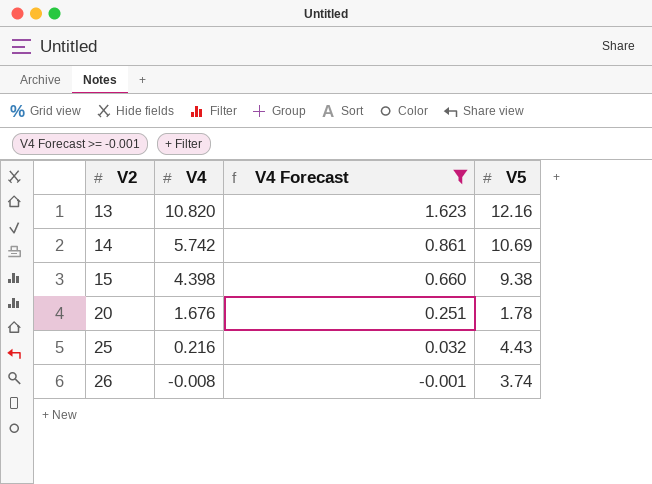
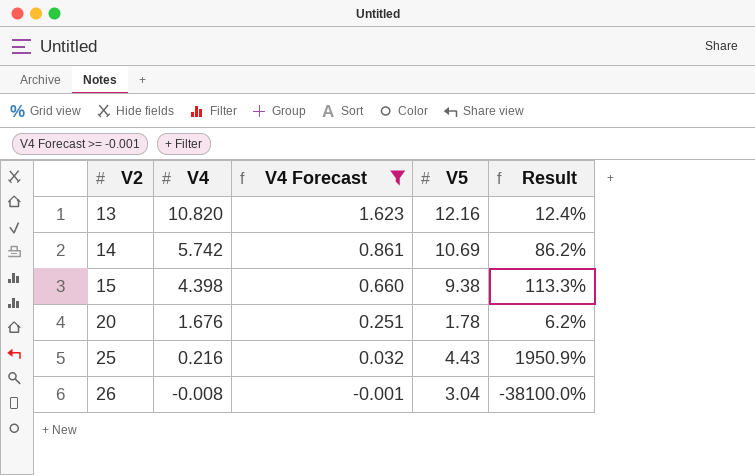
column Result | formula: none -> ([V5] - [V4]) / [V4]
26 | V5: 3.74 -> 3.04

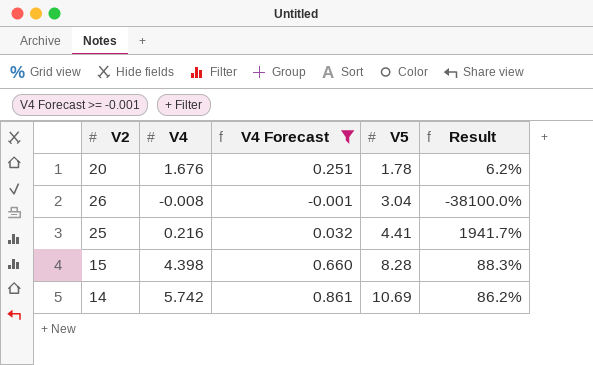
row order: V2 ascending -> V5 ascending
row 13: 10.820 | 1.623 | 12.16 | 12.4% -> none
25 | V5: 4.43 -> 4.41
25 | Result: 1950.9% -> 1941.7%
15 | V5: 9.38 -> 8.28
15 | Result: 113.3% -> 88.3%

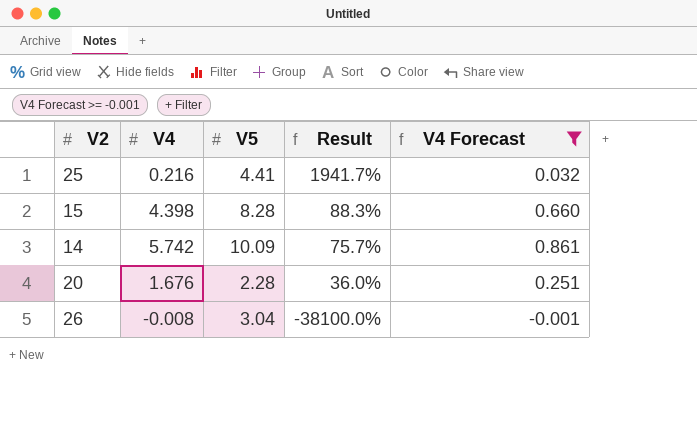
row order: V5 ascending -> Result descending
column V4 Forecast | position: 3 -> 5
14 | V5: 10.69 -> 10.09
14 | Result: 86.2% -> 75.7%
20 | V5: 1.78 -> 2.28
20 | Result: 6.2% -> 36.0%

